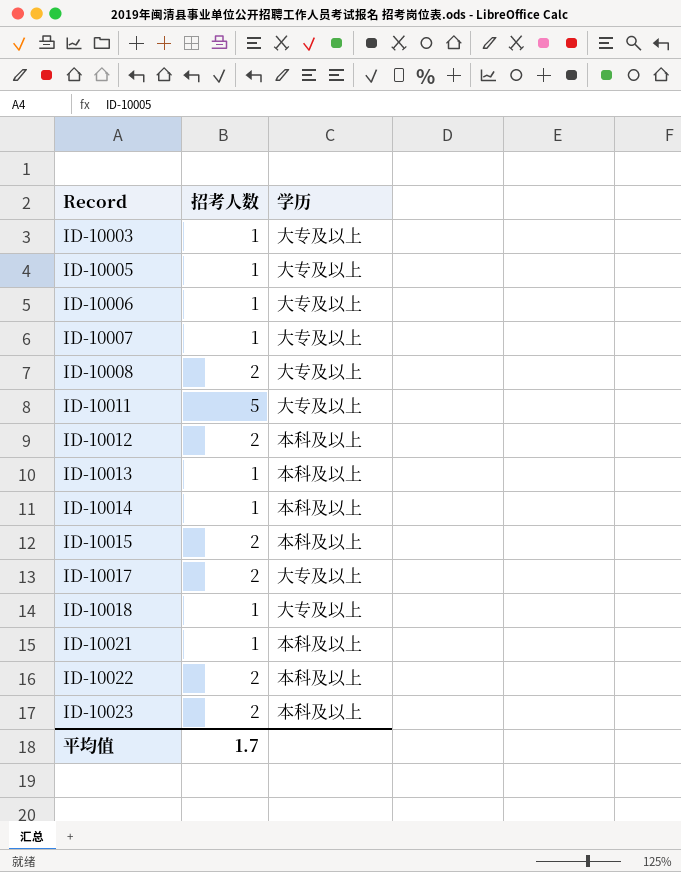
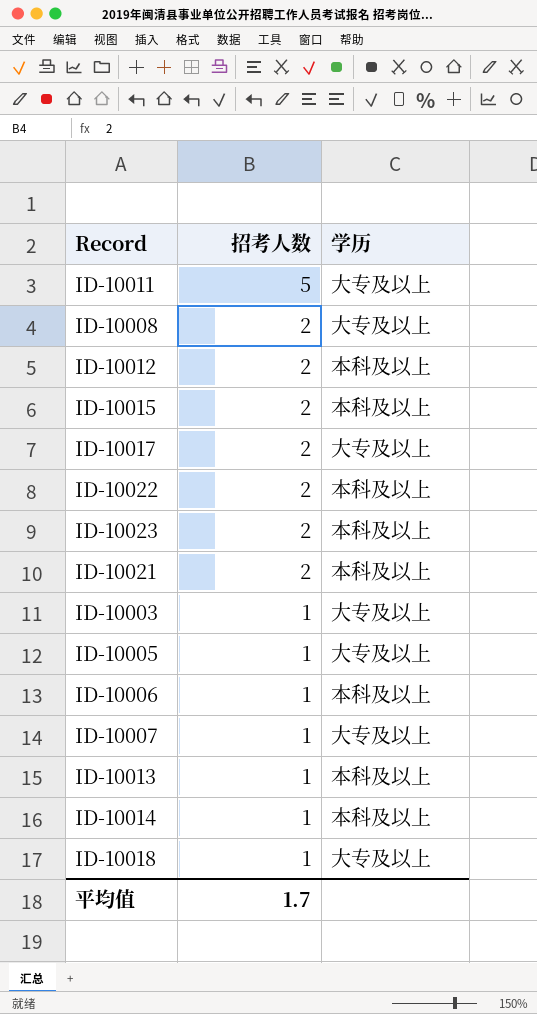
row order: Record ascending -> 招考人数 descending
ID-10021 | 招考人数: 1 -> 2
ID-10006 | 学历: 大专及以上 -> 本科及以上

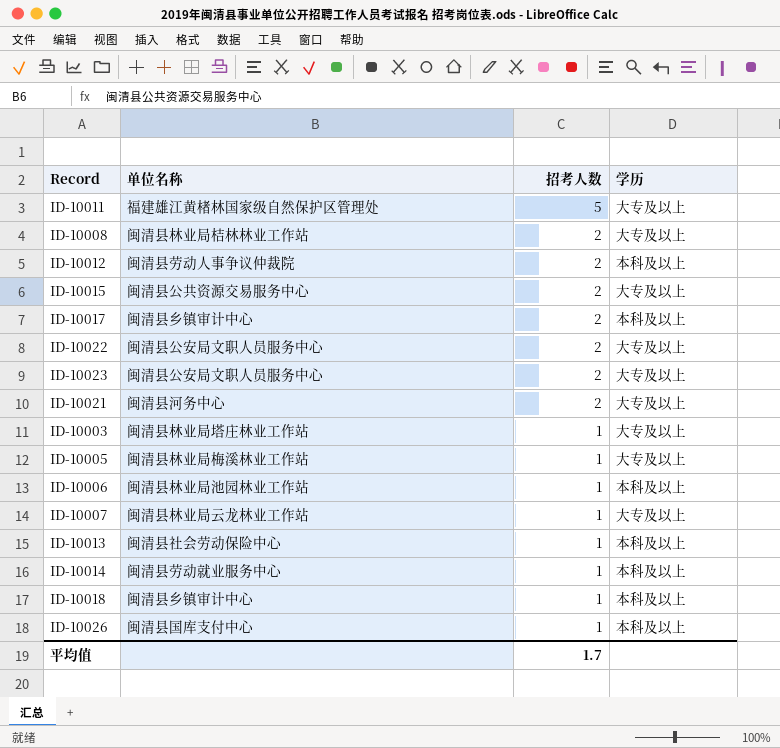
column 单位名称 | position: none -> 2
ID-10015 | 学历: 本科及以上 -> 大专及以上
ID-10017 | 学历: 大专及以上 -> 本科及以上
ID-10022 | 学历: 本科及以上 -> 大专及以上
ID-10023 | 学历: 本科及以上 -> 大专及以上
ID-10021 | 学历: 本科及以上 -> 大专及以上
ID-10018 | 学历: 大专及以上 -> 本科及以上
row ID-10026: none -> 闽清县国库支付中心 | 1 | 本科及以上

